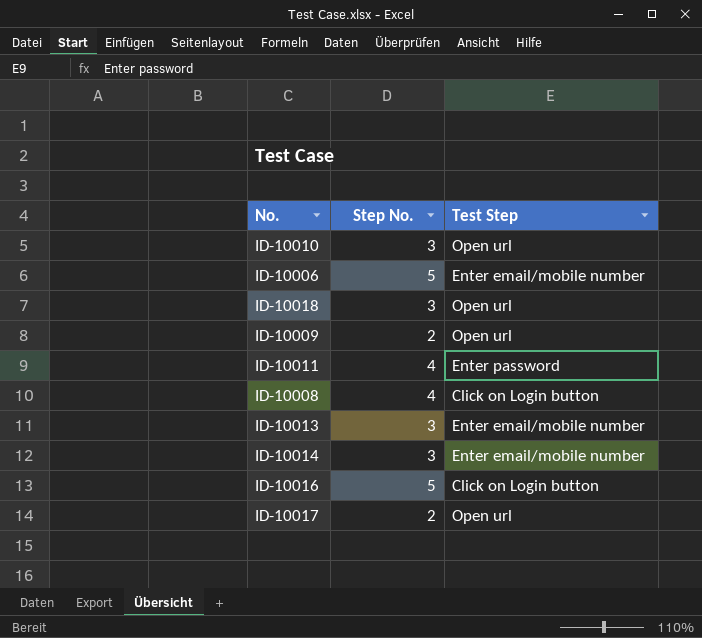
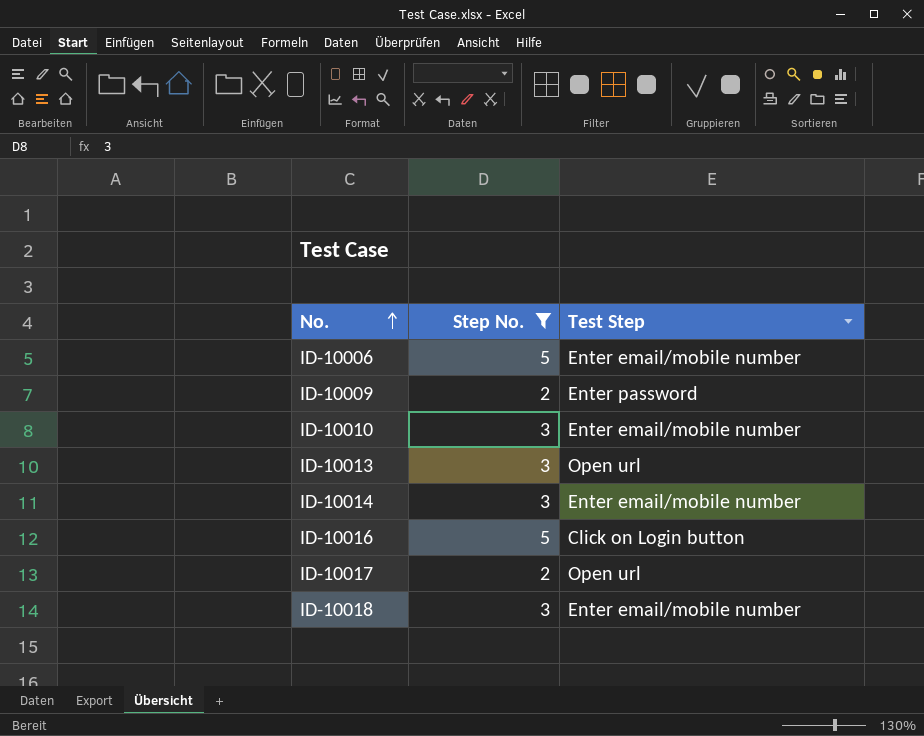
filter: none -> Step No. != 4
row order: none -> No. ascending
ID-10009 | Test Step: Open url -> Enter password
ID-10010 | Test Step: Open url -> Enter email/mobile number
ID-10013 | Test Step: Enter email/mobile number -> Open url
ID-10018 | Test Step: Open url -> Enter email/mobile number

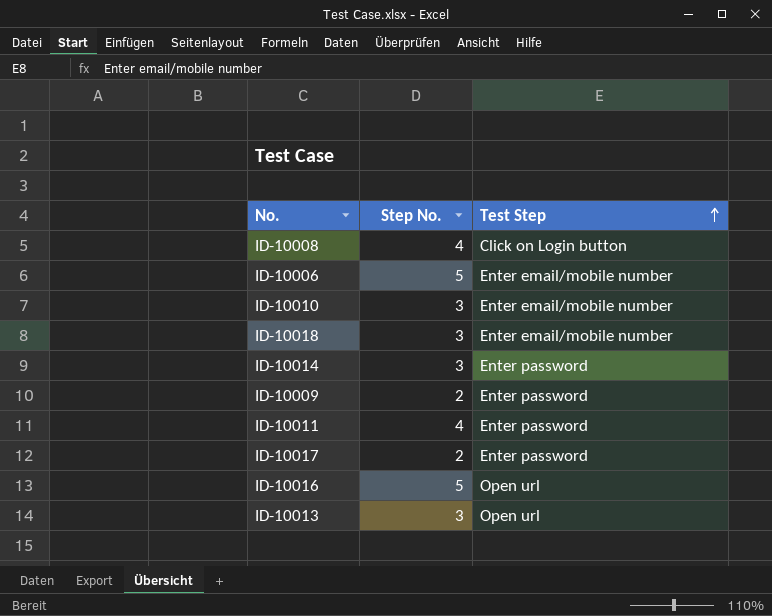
filter: Step No. != 4 -> none
row order: No. ascending -> Test Step ascending
ID-10014 | Test Step: Enter email/mobile number -> Enter password
ID-10017 | Test Step: Open url -> Enter password
ID-10016 | Test Step: Click on Login button -> Open url

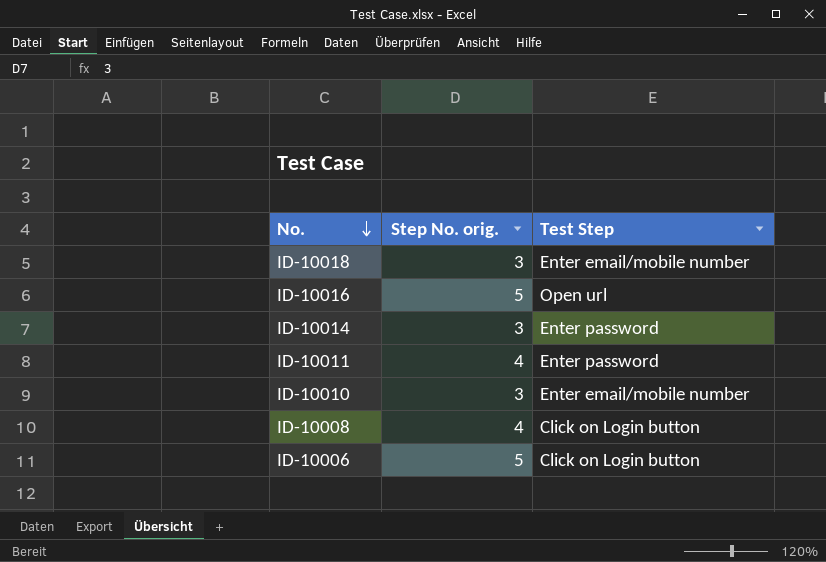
row order: Test Step ascending -> No. descending
column name: Step No. -> Step No. orig.
row ID-10009: 2 | Enter password -> none
row ID-10017: 2 | Enter password -> none
row ID-10013: 3 | Open url -> none
ID-10006 | Test Step: Enter email/mobile number -> Click on Login button

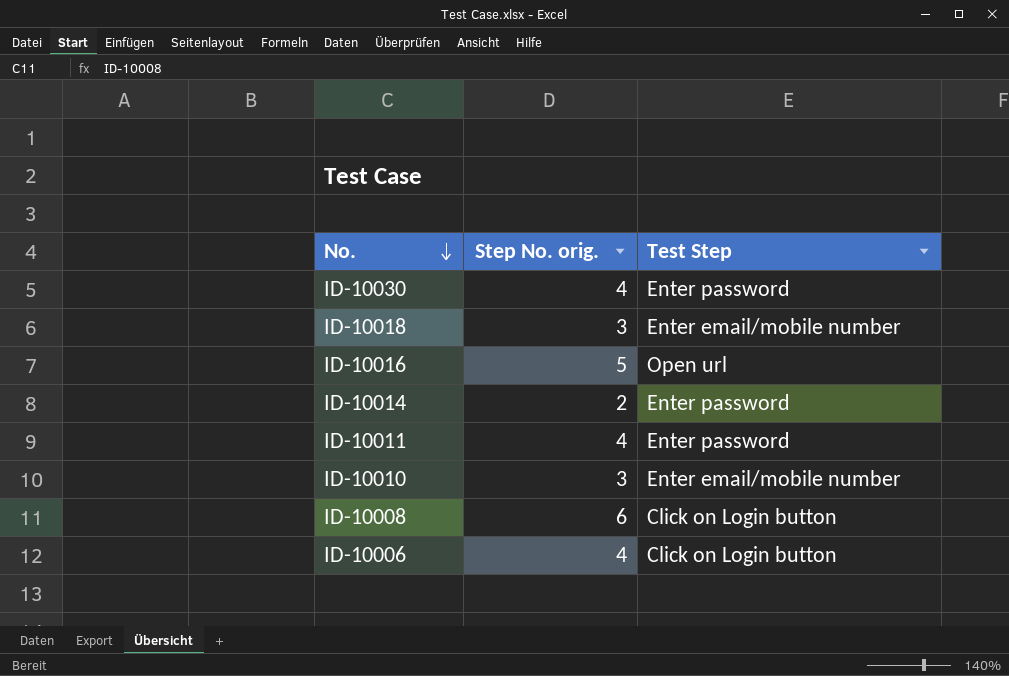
row ID-10030: none -> 4 | Enter password
ID-10014 | Step No. orig.: 3 -> 2
ID-10008 | Step No. orig.: 4 -> 6
ID-10006 | Step No. orig.: 5 -> 4

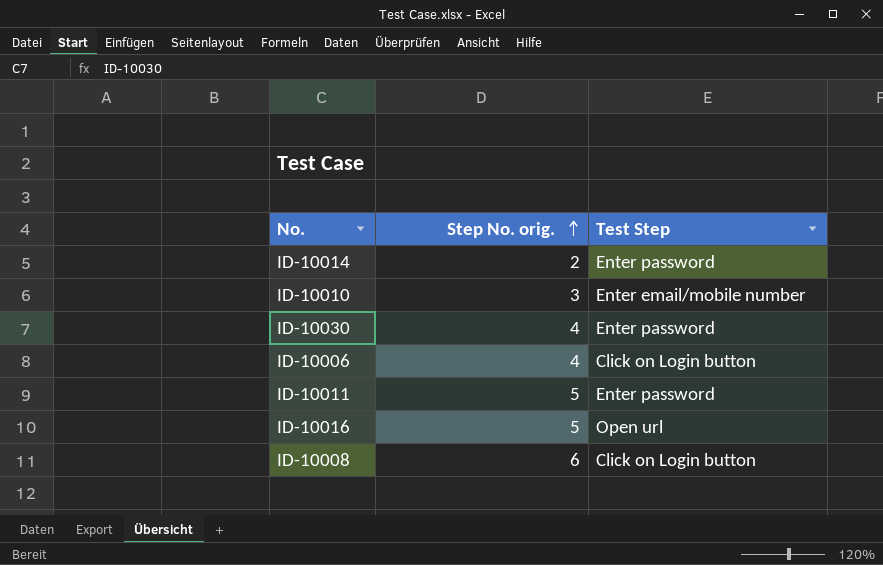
row order: No. descending -> Step No. orig. ascending
row ID-10018: 3 | Enter email/mobile number -> none
ID-10011 | Step No. orig.: 4 -> 5

